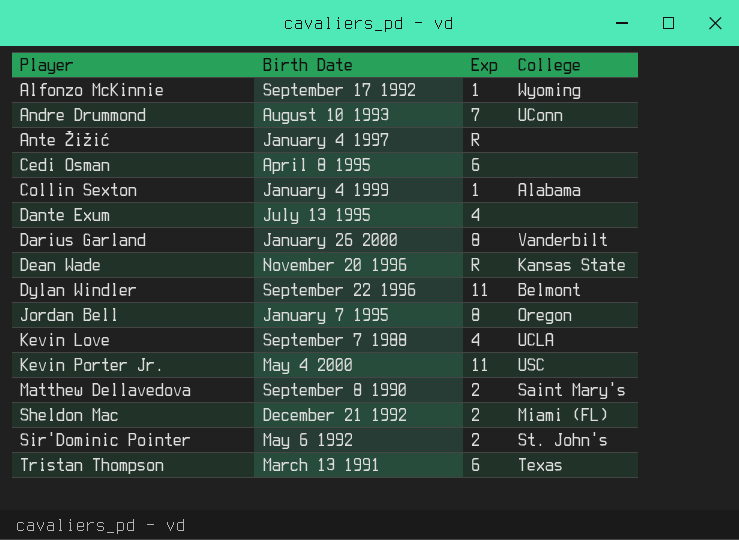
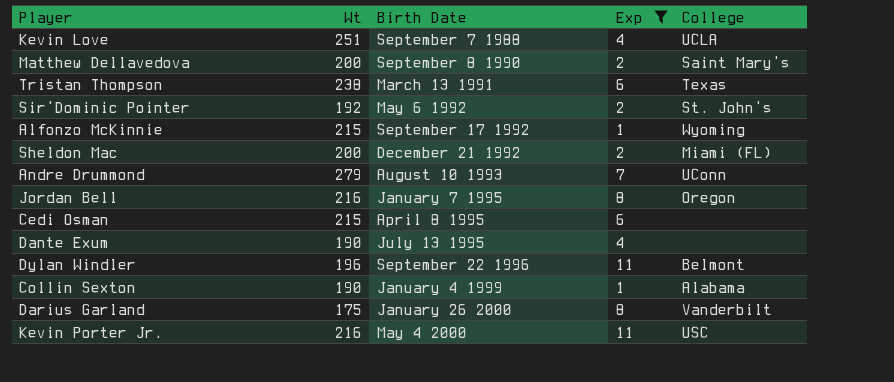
filter: none -> Exp != R
row order: Player ascending -> Birth Date ascending
column Wt | position: none -> 2

